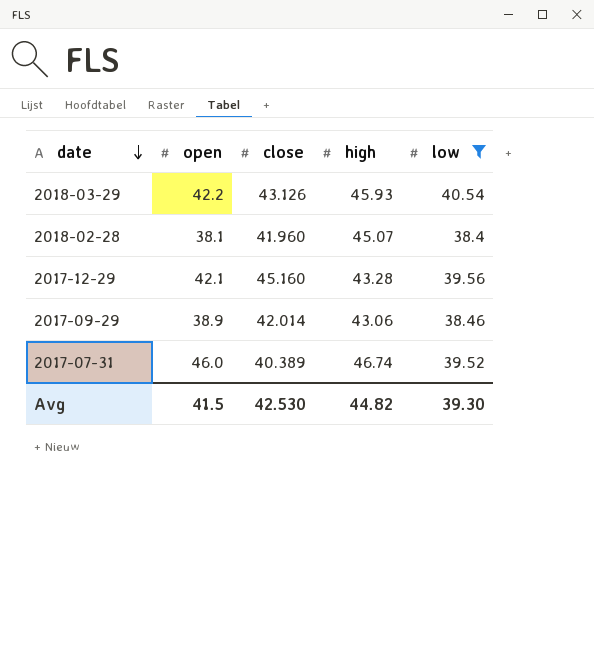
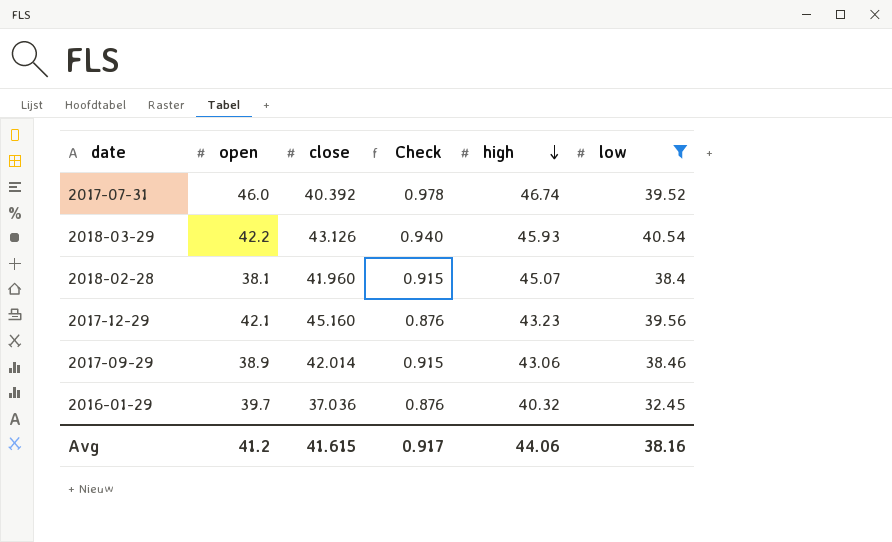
row order: date descending -> high descending
column Check | formula: none -> [low] / [close]
2017-07-31 | close: 40.389 -> 40.392
2017-12-29 | high: 43.28 -> 43.23
row 2016-01-29: none -> 39.7 | 37.036 | 0.876 | 40.32 | 32.45
Avg | open: 41.5 -> 41.2
Avg | close: 42.530 -> 41.615
Avg | high: 44.82 -> 44.06
Avg | low: 39.30 -> 38.16

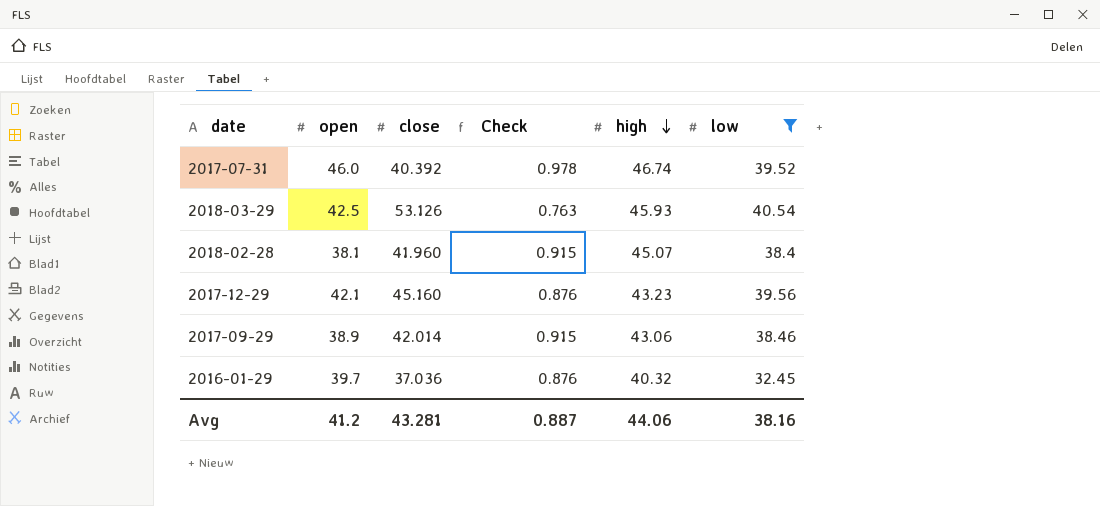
2018-03-29 | open: 42.2 -> 42.5
2018-03-29 | close: 43.126 -> 53.126
2018-03-29 | Check: 0.940 -> 0.763
Avg | close: 41.615 -> 43.281
Avg | Check: 0.917 -> 0.887

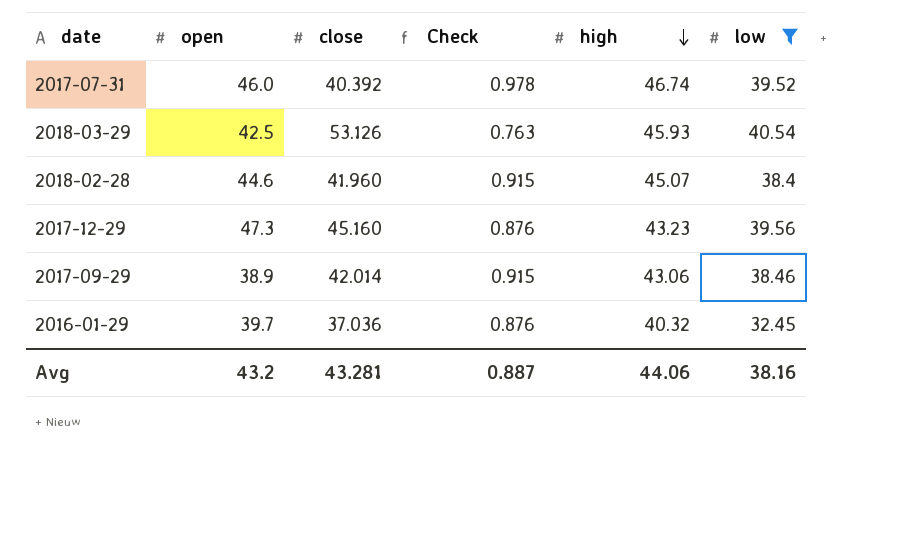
2018-02-28 | open: 38.1 -> 44.6
2017-12-29 | open: 42.1 -> 47.3
Avg | open: 41.2 -> 43.2

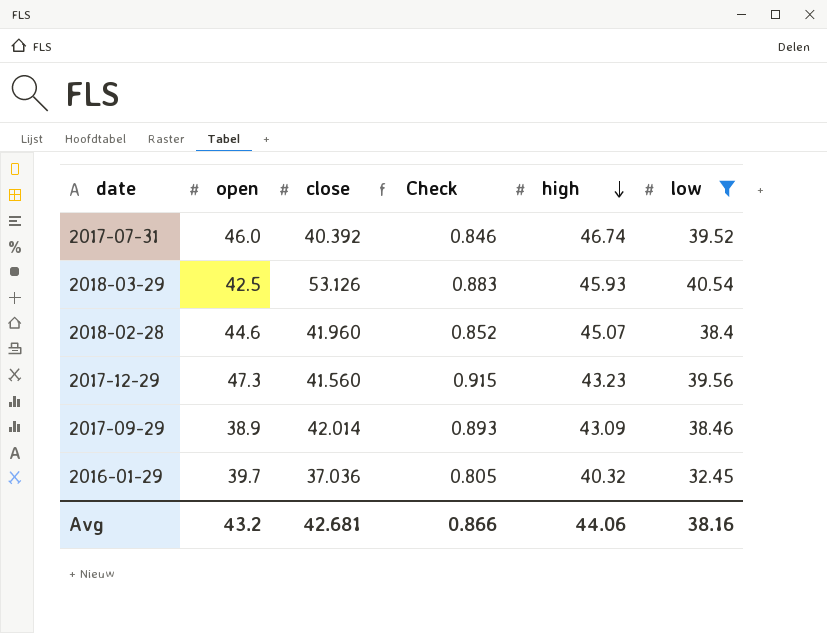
column Check | formula: [low] / [close] -> [low] / [high]
2017-12-29 | close: 45.160 -> 41.560
2017-09-29 | high: 43.06 -> 43.09
Avg | close: 43.281 -> 42.681
Avg | Check: 0.887 -> 0.866

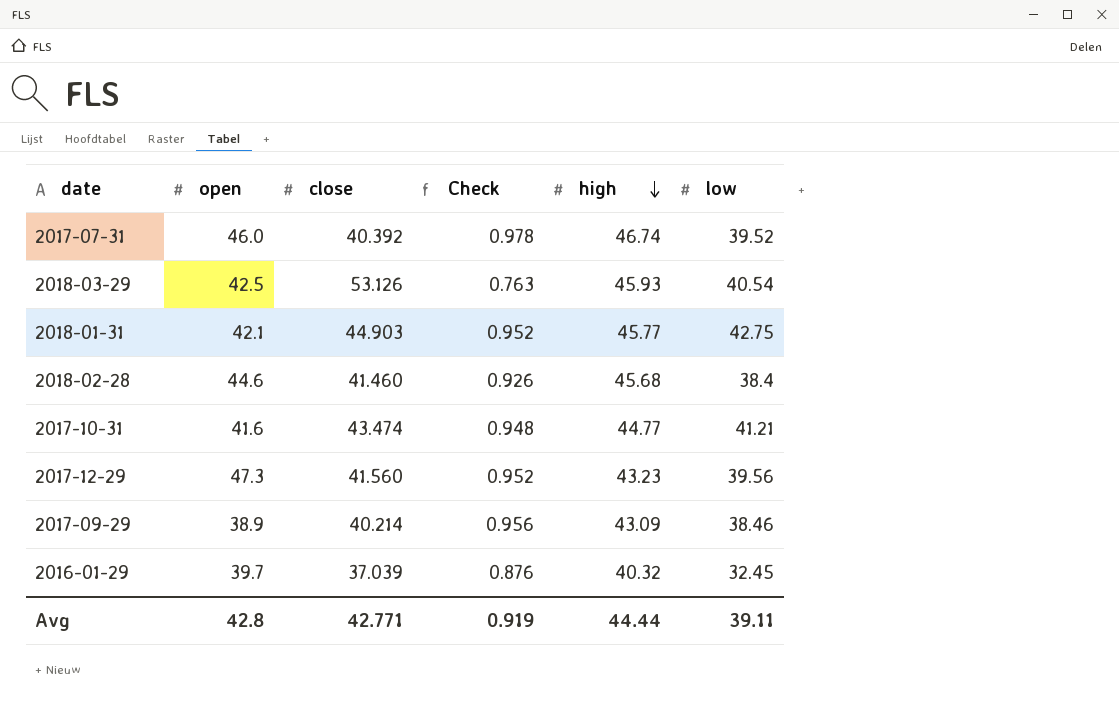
filter: low <= 40.54 -> none
column Check | formula: [low] / [high] -> [low] / [close]
2018-02-28 | close: 41.960 -> 41.460
2018-02-28 | high: 45.07 -> 45.68
2017-09-29 | close: 42.014 -> 40.214
2016-01-29 | close: 37.036 -> 37.039
Avg | open: 43.2 -> 42.8
Avg | close: 42.681 -> 42.771
Avg | Check: 0.866 -> 0.919
Avg | high: 44.06 -> 44.44
Avg | low: 38.16 -> 39.11

